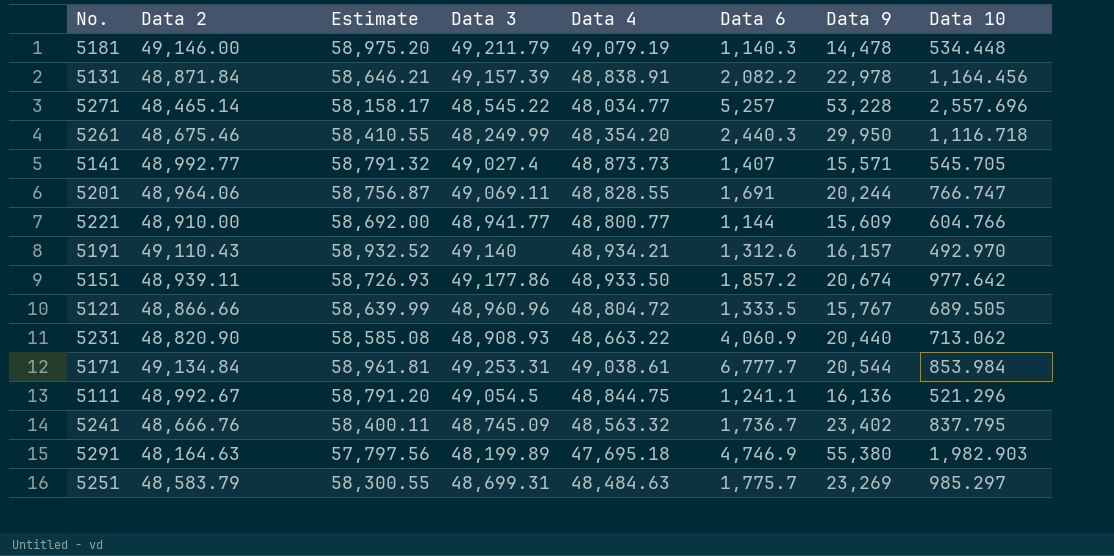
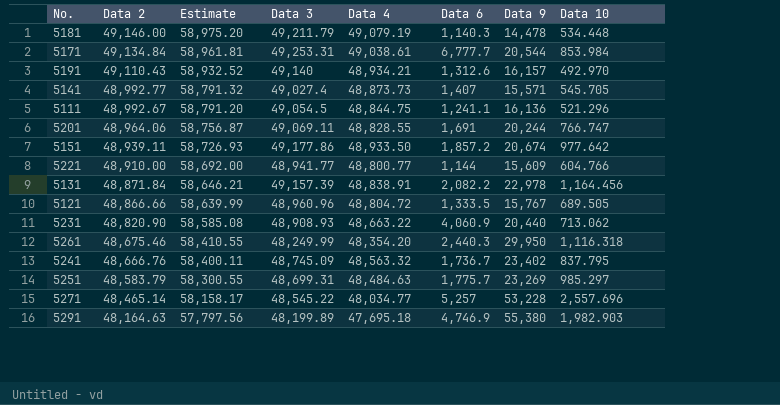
row order: none -> Data 2 descending
5261 | Data 10: 1,116.718 -> 1,116.318

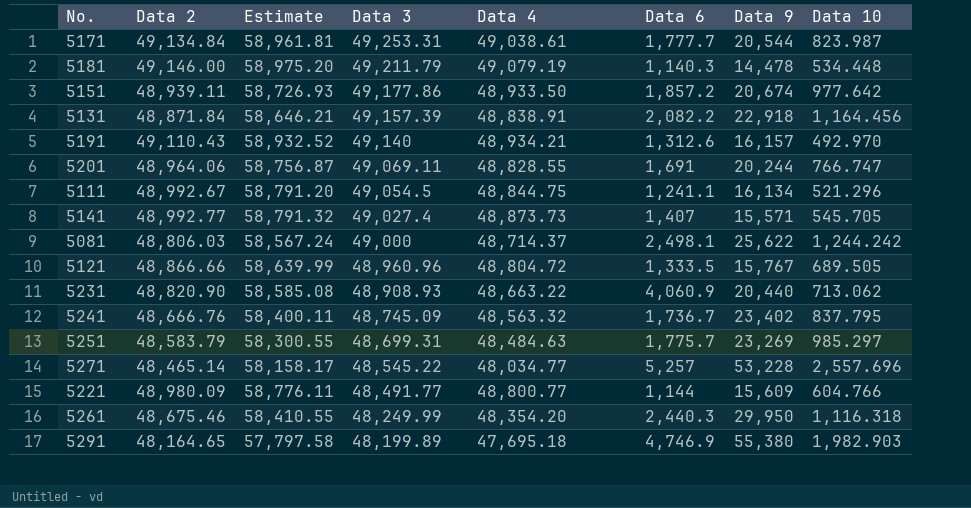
row order: Data 2 descending -> Data 3 descending
5171 | Data 6: 6,777.7 -> 1,777.7
5171 | Data 10: 853.984 -> 823.987
5131 | Data 9: 22,978 -> 22,918
5111 | Data 9: 16,136 -> 16,134
row 5081: none -> 48,806.03 | 58,567.24 | 49,000 | 48,714.37 | 2,498.1 | 25,622 | 1,244.242
5221 | Data 2: 48,910.00 -> 48,980.09
5221 | Estimate: 58,692.00 -> 58,776.11
5221 | Data 3: 48,941.77 -> 48,491.77
5291 | Data 2: 48,164.63 -> 48,164.65
5291 | Estimate: 57,797.56 -> 57,797.58

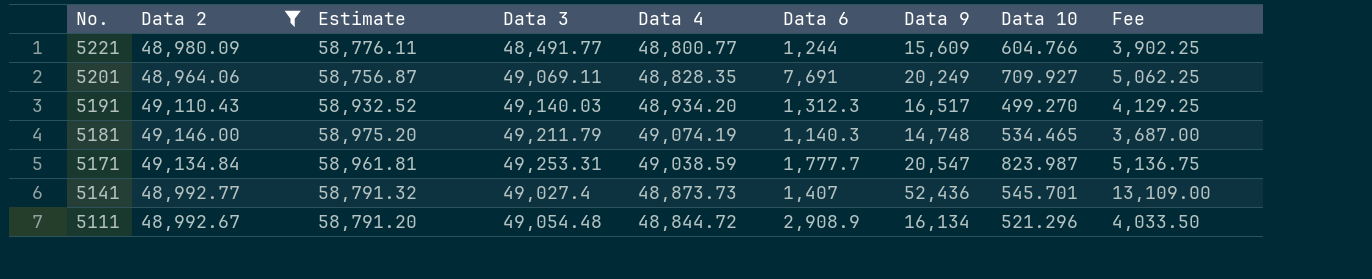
filter: none -> Data 2 >= 48,964.06
row order: Data 3 descending -> No. descending
column Fee | formula: none -> [Data 9] * 0.25
5221 | Data 6: 1,144 -> 1,244
5201 | Data 4: 48,828.55 -> 48,828.35
5201 | Data 6: 1,691 -> 7,691
5201 | Data 9: 20,244 -> 20,249
5201 | Data 10: 766.747 -> 709.927
5191 | Data 3: 49,140 -> 49,140.03
5191 | Data 4: 48,934.21 -> 48,934.20
5191 | Data 6: 1,312.6 -> 1,312.3
5191 | Data 9: 16,157 -> 16,517
5191 | Data 10: 492.970 -> 499.270
5181 | Data 4: 49,079.19 -> 49,074.19
5181 | Data 9: 14,478 -> 14,748
5181 | Data 10: 534.448 -> 534.465
5171 | Data 4: 49,038.61 -> 49,038.59
5171 | Data 9: 20,544 -> 20,547
5141 | Data 9: 15,571 -> 52,436
5141 | Data 10: 545.705 -> 545.701
5111 | Data 3: 49,054.5 -> 49,054.48
5111 | Data 4: 48,844.75 -> 48,844.72
5111 | Data 6: 1,241.1 -> 2,908.9

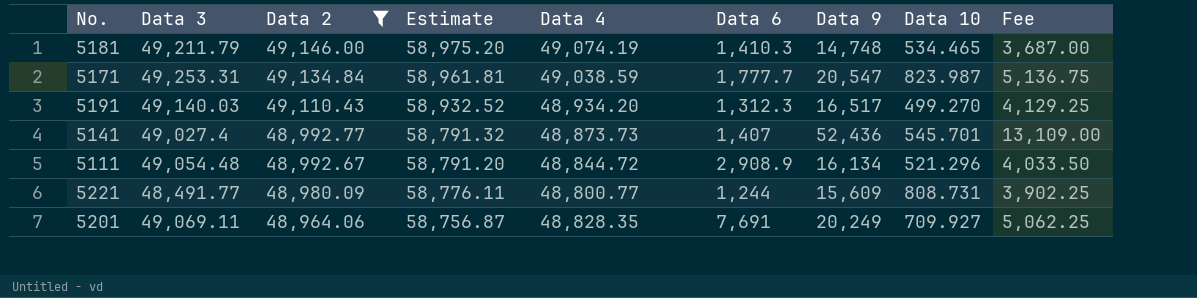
row order: No. descending -> Data 2 descending
column Data 3 | position: 4 -> 2
5181 | Data 6: 1,140.3 -> 1,410.3
5221 | Data 10: 604.766 -> 808.731

